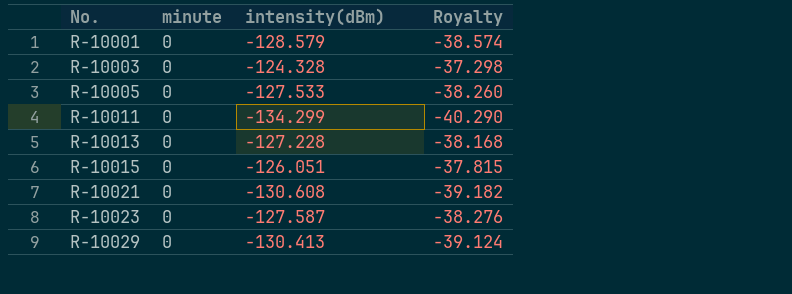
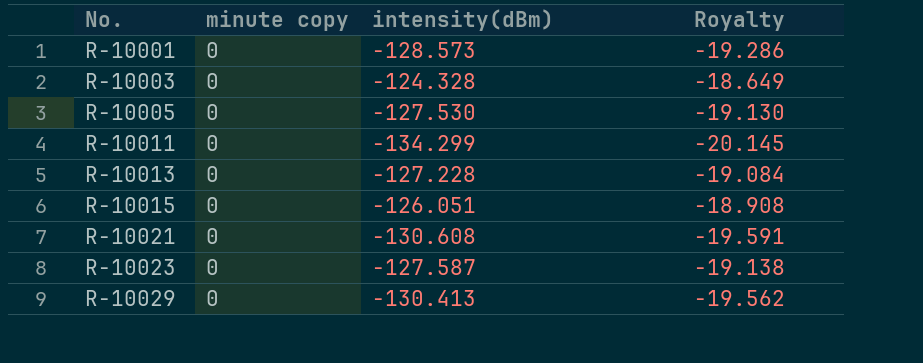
column name: minute -> minute copy
column Royalty | formula: [intensity(dBm)] * 0.3 -> [intensity(dBm)] * 0.15
R-10001 | intensity(dBm): -128.579 -> -128.573
R-10005 | intensity(dBm): -127.533 -> -127.530

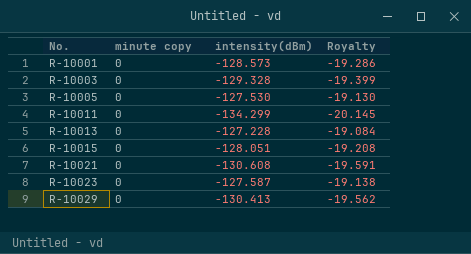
R-10003 | intensity(dBm): -124.328 -> -129.328
R-10003 | Royalty: -18.649 -> -19.399
R-10015 | intensity(dBm): -126.051 -> -128.051
R-10015 | Royalty: -18.908 -> -19.208

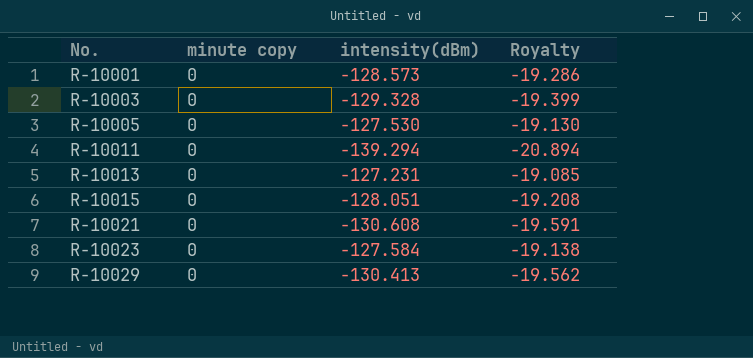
R-10011 | intensity(dBm): -134.299 -> -139.294
R-10011 | Royalty: -20.145 -> -20.894
R-10013 | intensity(dBm): -127.228 -> -127.231
R-10013 | Royalty: -19.084 -> -19.085
R-10023 | intensity(dBm): -127.587 -> -127.584

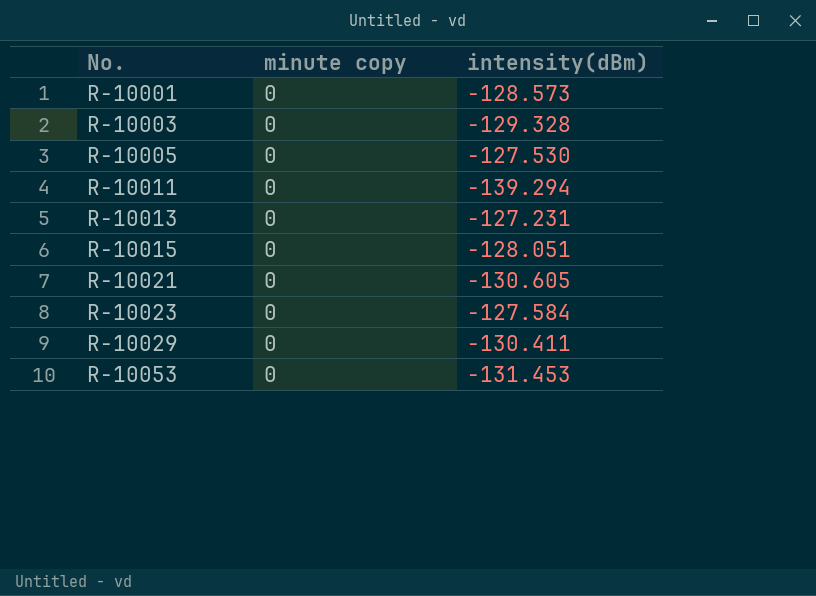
column Royalty | formula: [intensity(dBm)] * 0.15 -> none
R-10021 | intensity(dBm): -130.608 -> -130.605
R-10029 | intensity(dBm): -130.413 -> -130.411
row R-10053: none -> 0 | -131.453

